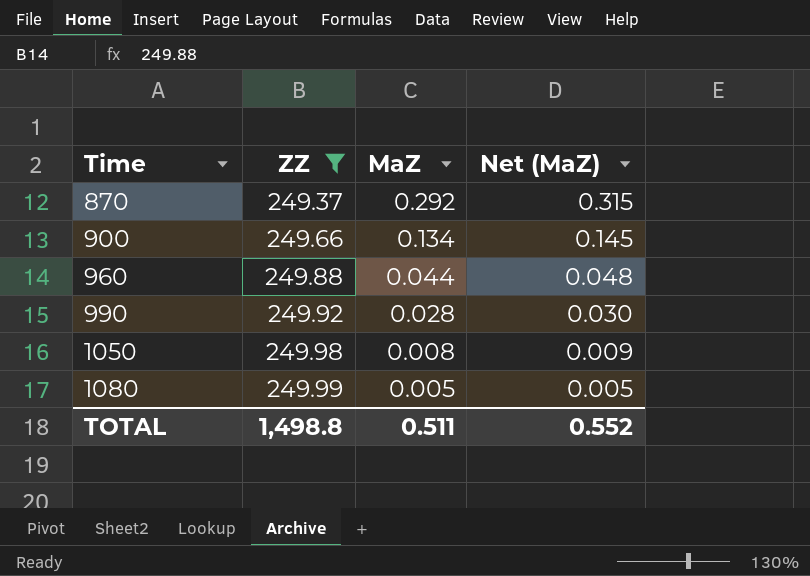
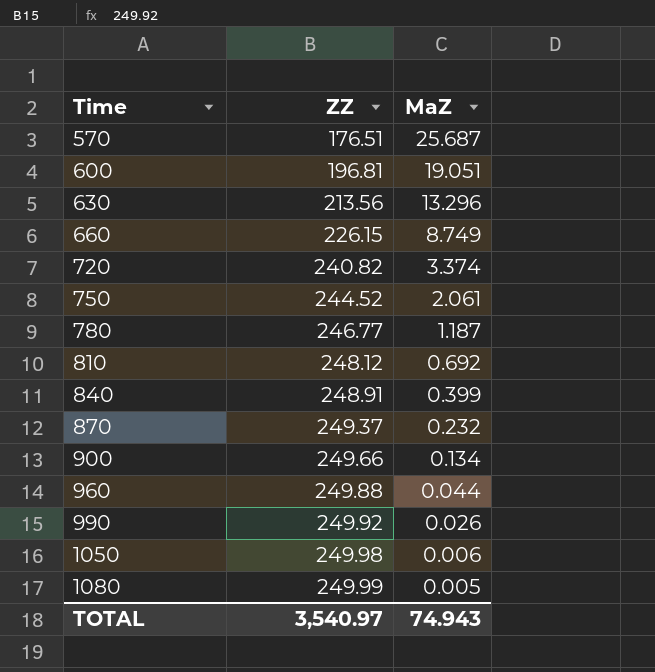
filter: ZZ >= 249.37 -> none
column Net (MaZ) | formula: [MaZ] * 1.08 -> none
870 | MaZ: 0.292 -> 0.232
990 | MaZ: 0.028 -> 0.026
1050 | MaZ: 0.008 -> 0.006
TOTAL | ZZ: 1,498.8 -> 3,540.97
TOTAL | MaZ: 0.511 -> 74.943

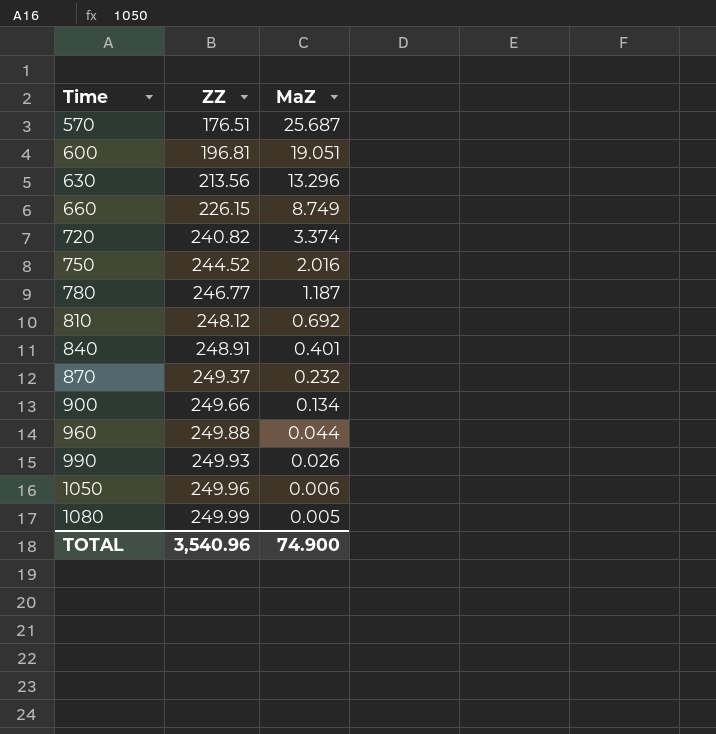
750 | MaZ: 2.061 -> 2.016
840 | MaZ: 0.399 -> 0.401
990 | ZZ: 249.92 -> 249.93
1050 | ZZ: 249.98 -> 249.96
TOTAL | ZZ: 3,540.97 -> 3,540.96
TOTAL | MaZ: 74.943 -> 74.900

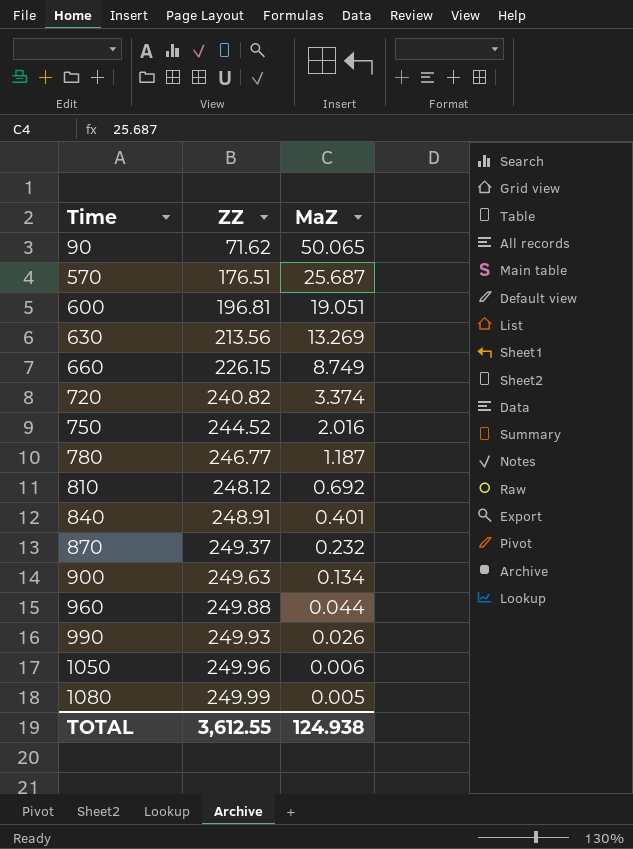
row 90: none -> 71.62 | 50.065
630 | MaZ: 13.296 -> 13.269
900 | ZZ: 249.66 -> 249.63
TOTAL | ZZ: 3,540.96 -> 3,612.55
TOTAL | MaZ: 74.900 -> 124.938

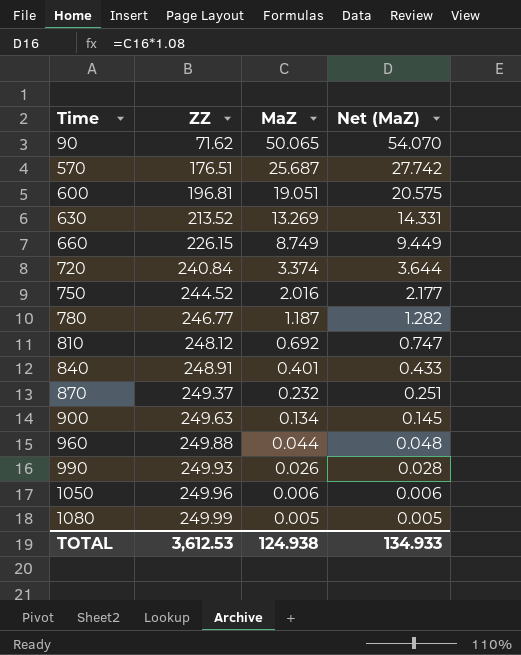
column Net (MaZ) | formula: none -> [MaZ] * 1.08
630 | ZZ: 213.56 -> 213.52
720 | ZZ: 240.82 -> 240.84
TOTAL | ZZ: 3,612.55 -> 3,612.53

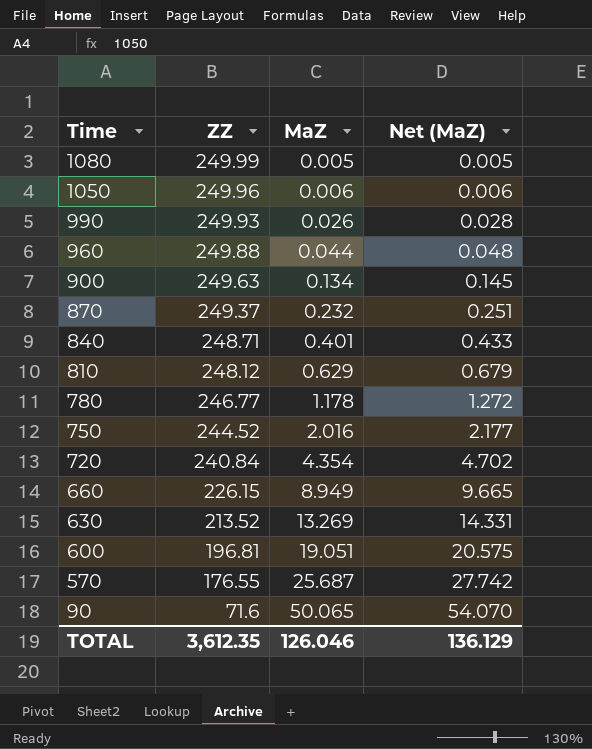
row order: Time ascending -> Time descending
840 | ZZ: 248.91 -> 248.71
810 | MaZ: 0.692 -> 0.629
810 | Net (MaZ): 0.747 -> 0.679
780 | MaZ: 1.187 -> 1.178
780 | Net (MaZ): 1.282 -> 1.272
720 | MaZ: 3.374 -> 4.354
720 | Net (MaZ): 3.644 -> 4.702
660 | MaZ: 8.749 -> 8.949
660 | Net (MaZ): 9.449 -> 9.665
570 | ZZ: 176.51 -> 176.55
90 | ZZ: 71.62 -> 71.6
TOTAL | ZZ: 3,612.53 -> 3,612.35
TOTAL | MaZ: 124.938 -> 126.046
TOTAL | Net (MaZ): 134.933 -> 136.129

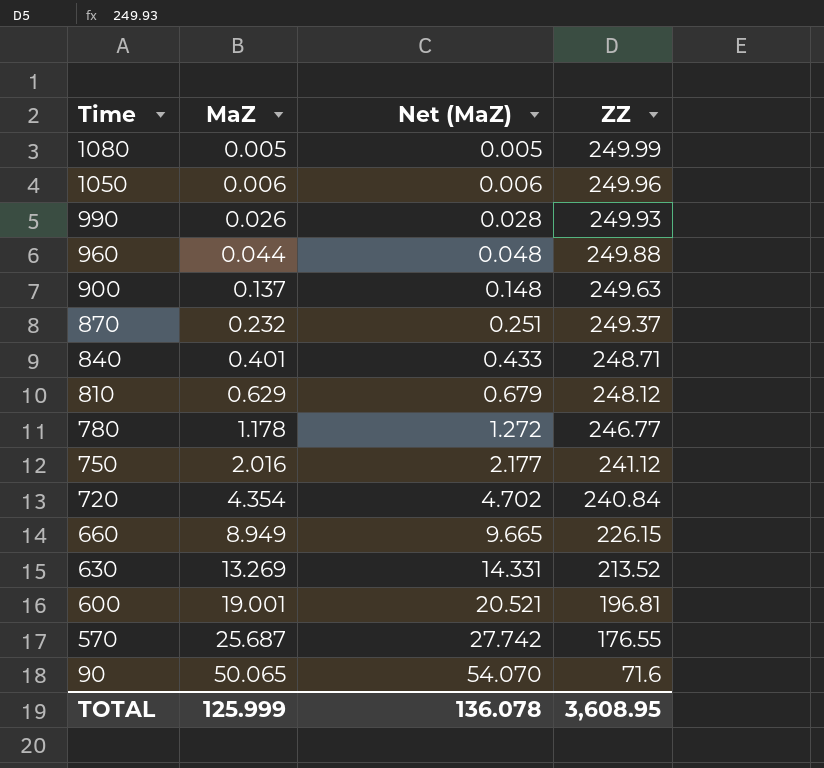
column ZZ | position: 2 -> 4
900 | MaZ: 0.134 -> 0.137
900 | Net (MaZ): 0.145 -> 0.148
750 | ZZ: 244.52 -> 241.12
600 | MaZ: 19.051 -> 19.001
600 | Net (MaZ): 20.575 -> 20.521
TOTAL | MaZ: 126.046 -> 125.999
TOTAL | Net (MaZ): 136.129 -> 136.078
TOTAL | ZZ: 3,612.35 -> 3,608.95

